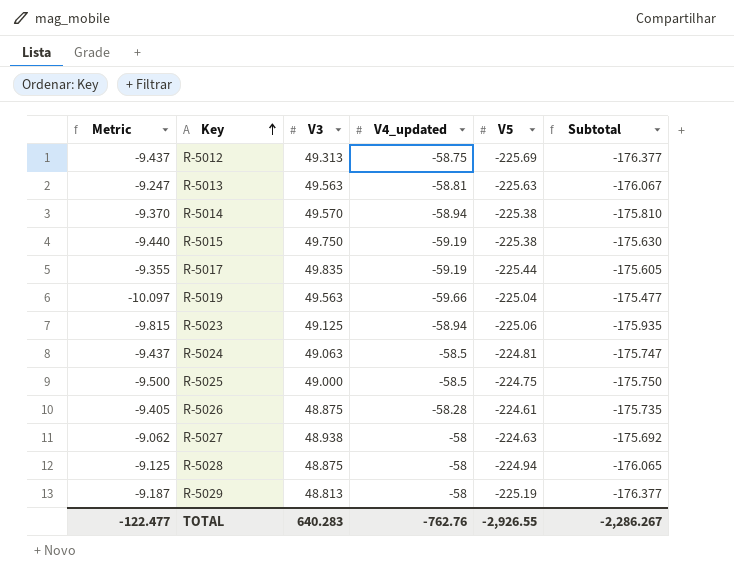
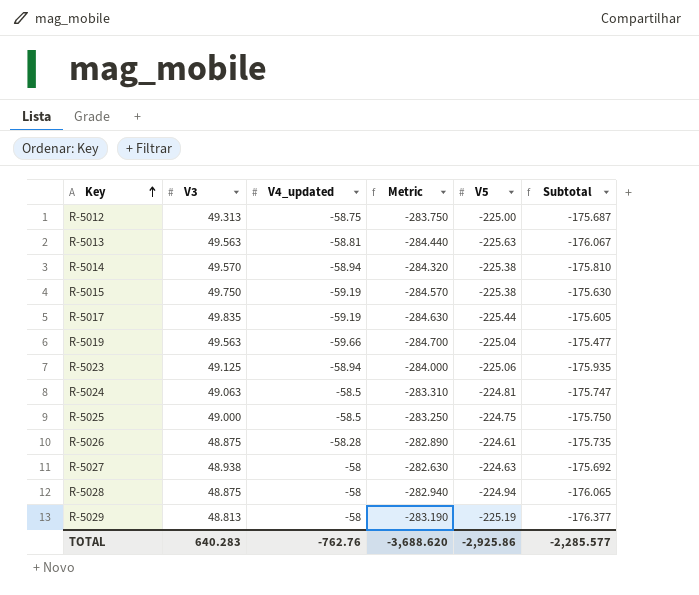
column Metric | formula: [V3] + [V4_updated] -> [V4_updated] + [V5]
column Metric | position: 1 -> 4
R-5012 | V5: -225.69 -> -225.00
R-5012 | Subtotal: -176.377 -> -175.687
TOTAL | Metric: -122.477 -> -3,688.620
TOTAL | V5: -2,926.55 -> -2,925.86
TOTAL | Subtotal: -2,286.267 -> -2,285.577

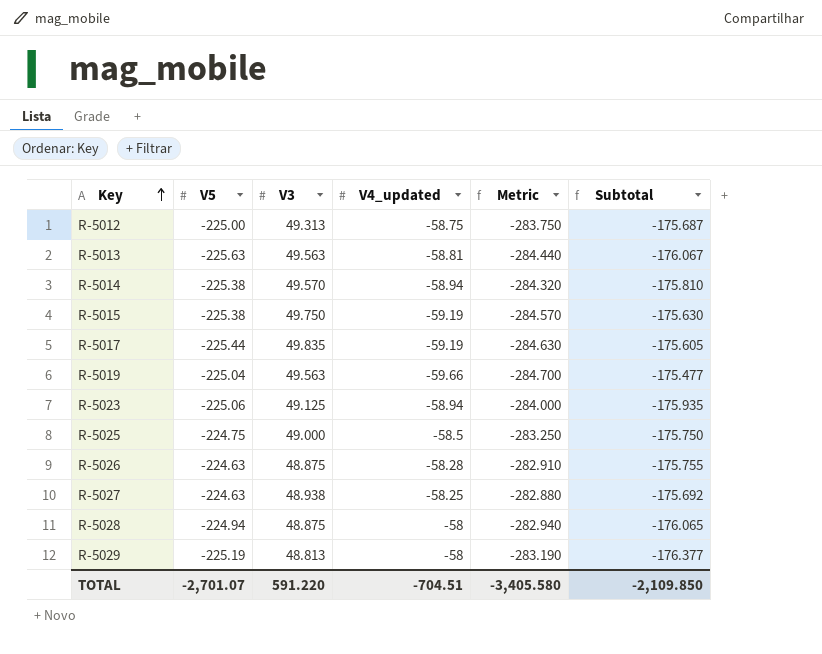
column V5 | position: 5 -> 2
row R-5024: 49.063 | -58.5 | -283.310 | -224.81 | -175.747 -> none
R-5026 | V5: -224.61 -> -224.63
R-5026 | Metric: -282.890 -> -282.910
R-5026 | Subtotal: -175.735 -> -175.755
R-5027 | V4_updated: -58 -> -58.25
R-5027 | Metric: -282.630 -> -282.880
TOTAL | V5: -2,925.86 -> -2,701.07
TOTAL | V3: 640.283 -> 591.220
TOTAL | V4_updated: -762.76 -> -704.51
TOTAL | Metric: -3,688.620 -> -3,405.580
TOTAL | Subtotal: -2,285.577 -> -2,109.850

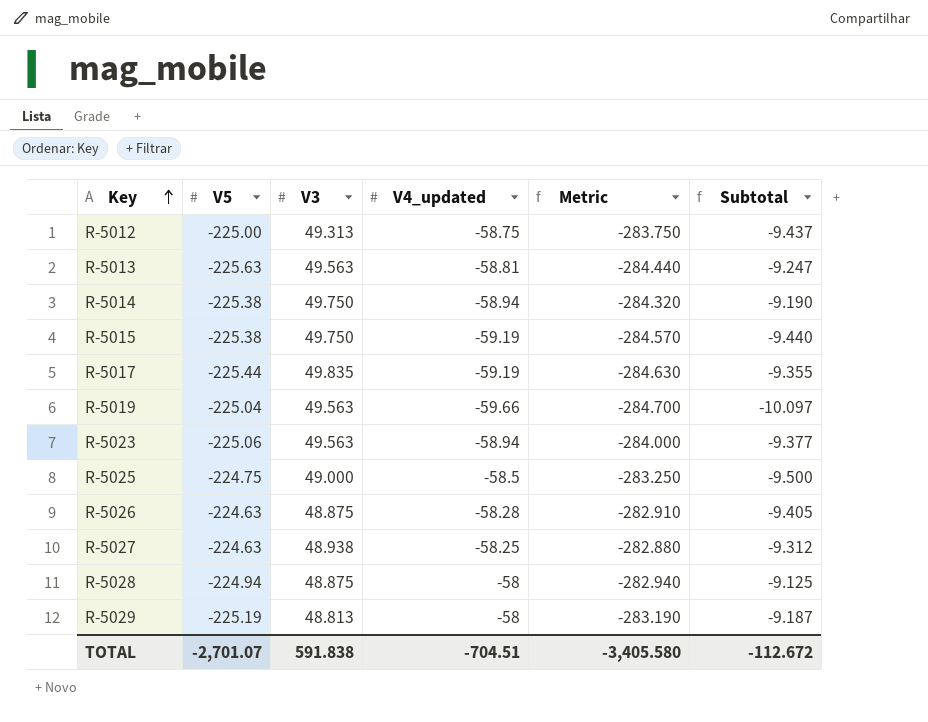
column Subtotal | formula: [V5] + [V3] -> [V3] + [V4_updated]
R-5014 | V3: 49.570 -> 49.750
R-5023 | V3: 49.125 -> 49.563
TOTAL | V3: 591.220 -> 591.838
TOTAL | Subtotal: -2,109.850 -> -112.672

